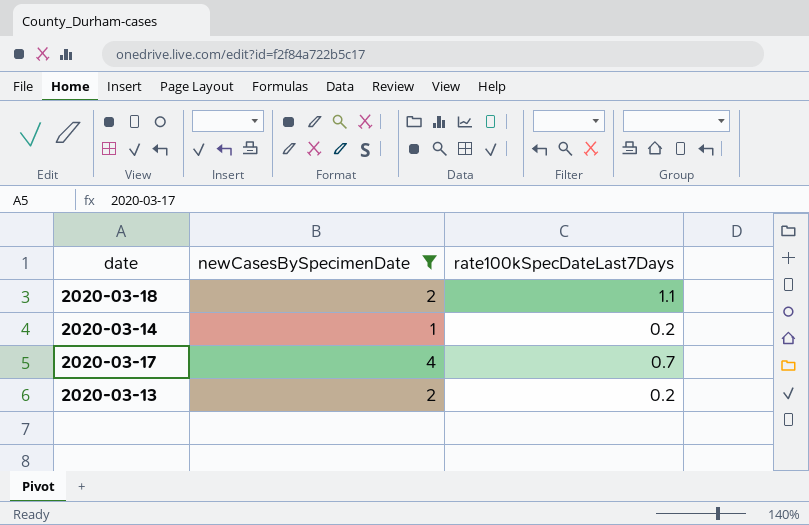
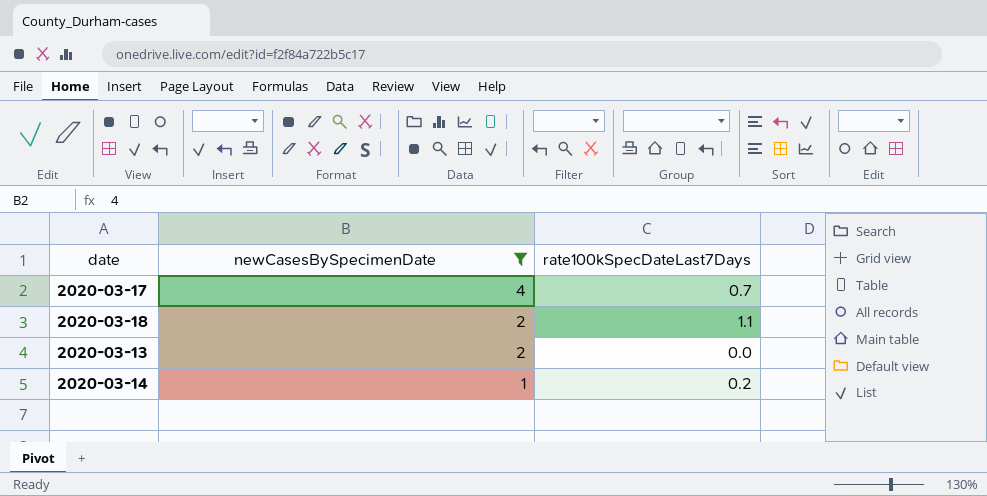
row order: none -> newCasesBySpecimenDate descending
2020-03-13 | rate100kSpecDateLast7Days: 0.2 -> 0.0

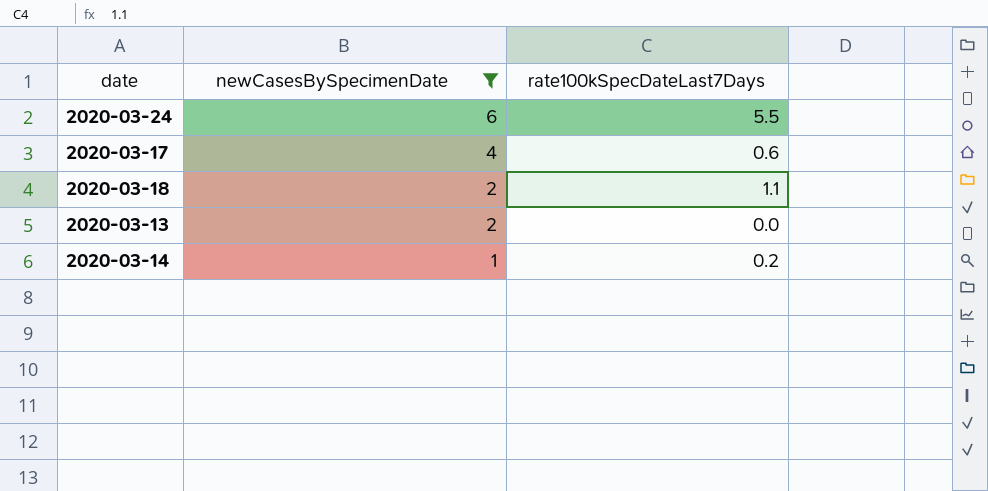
row 2020-03-24: none -> 6 | 5.5
2020-03-17 | rate100kSpecDateLast7Days: 0.7 -> 0.6

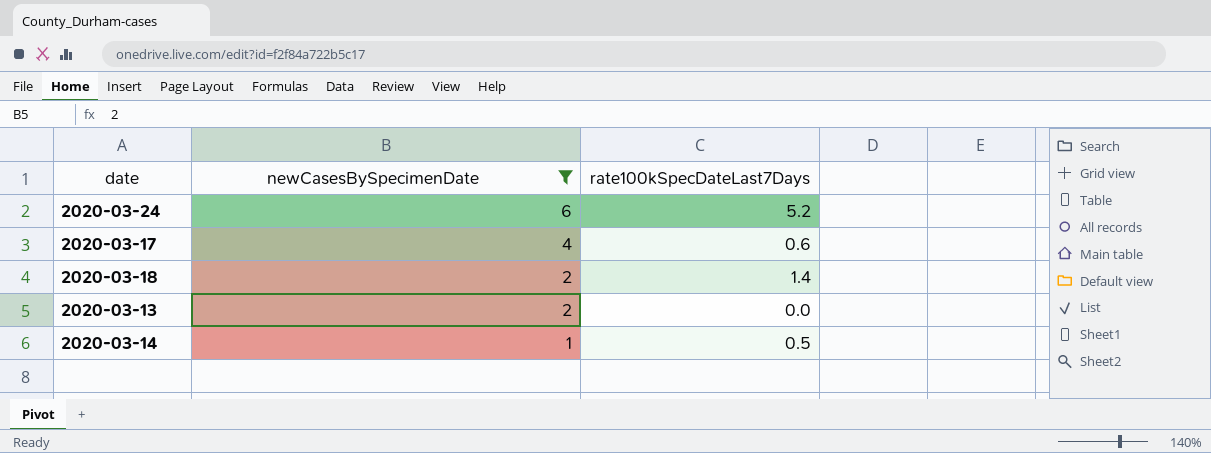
2020-03-24 | rate100kSpecDateLast7Days: 5.5 -> 5.2
2020-03-18 | rate100kSpecDateLast7Days: 1.1 -> 1.4
2020-03-14 | rate100kSpecDateLast7Days: 0.2 -> 0.5

